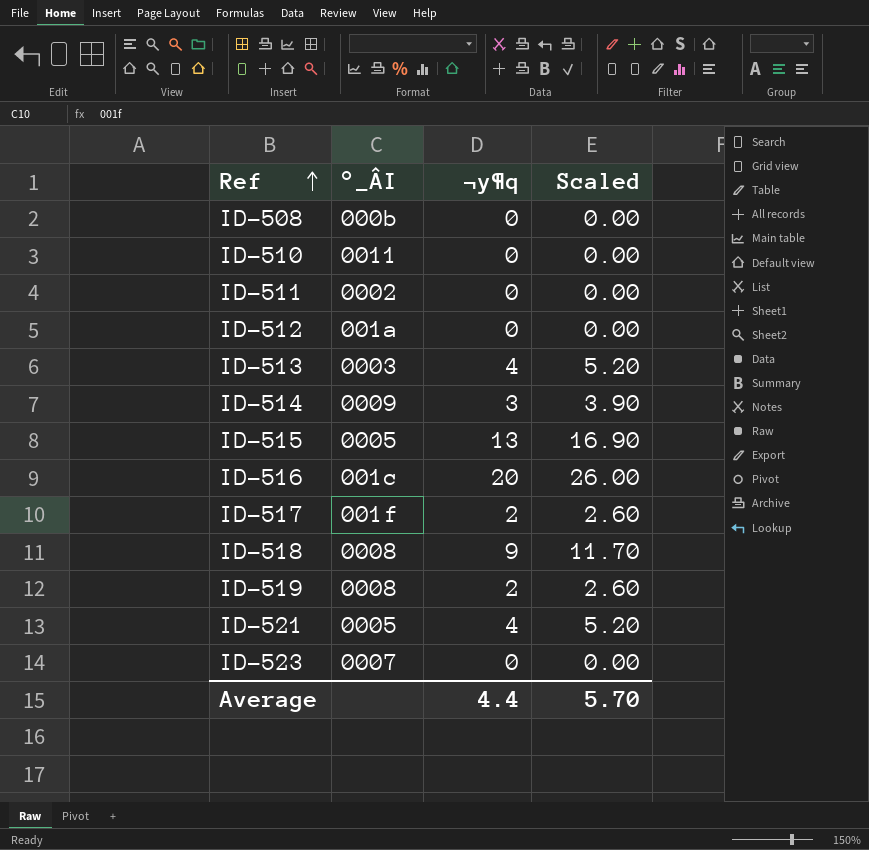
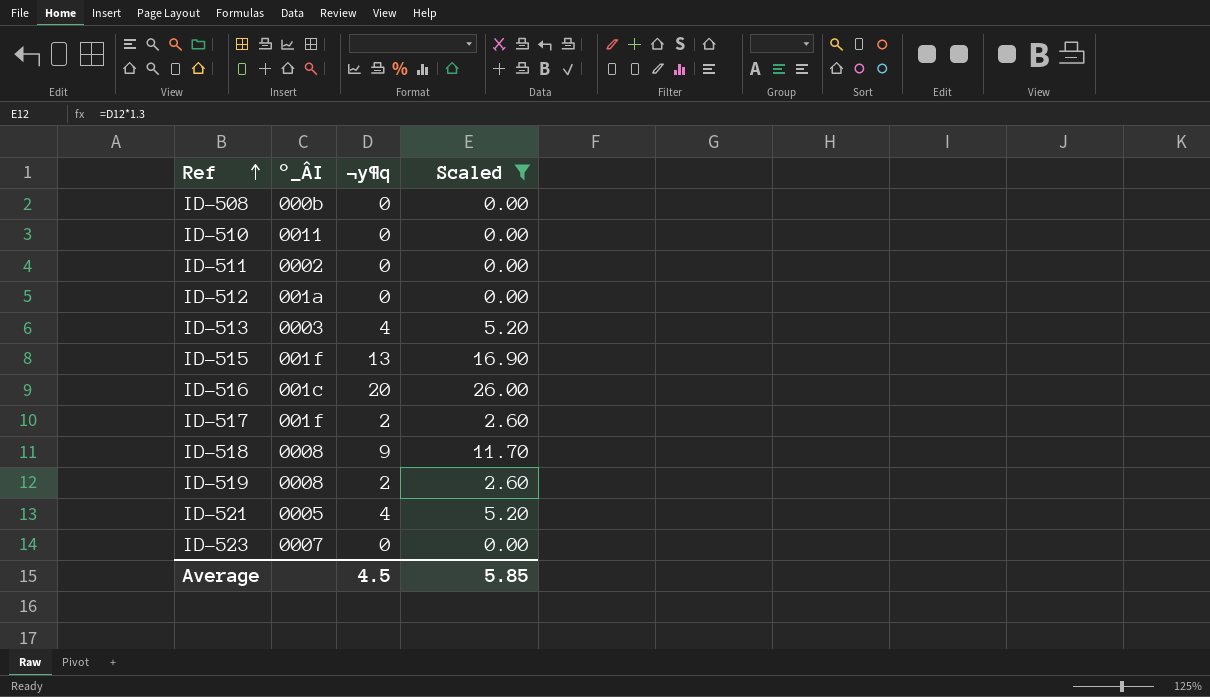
filter: none -> Scaled != 3.90
ID-515 | °_ÂI: 0005 -> 001f
Average | ¬y¶q: 4.4 -> 4.5
Average | Scaled: 5.70 -> 5.85

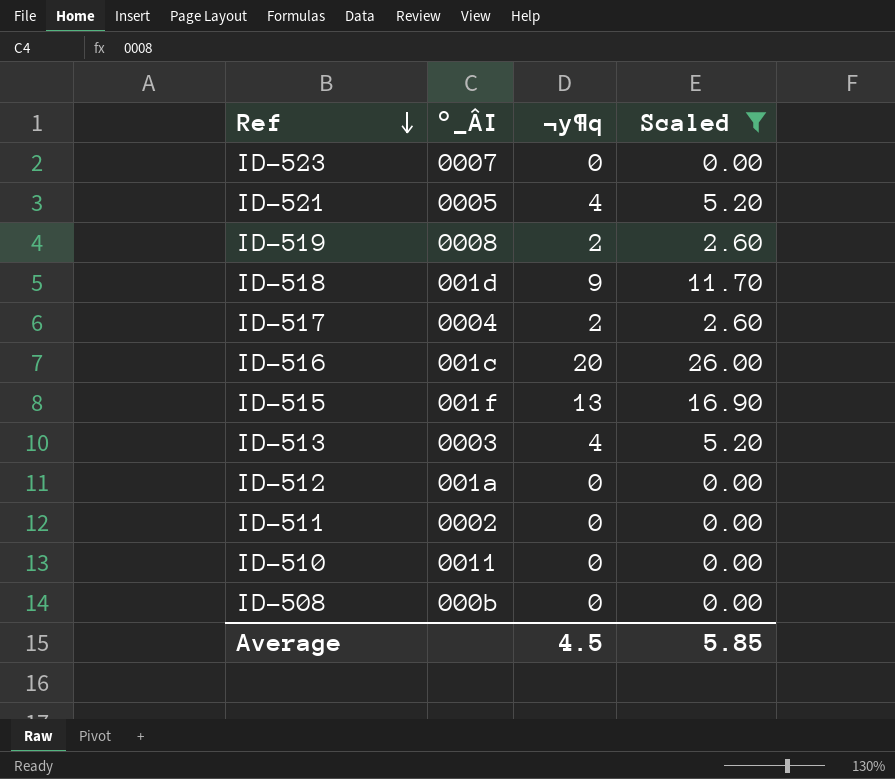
row order: Ref ascending -> Ref descending
ID-518 | °_ÂI: 0008 -> 001d
ID-517 | °_ÂI: 001f -> 0004

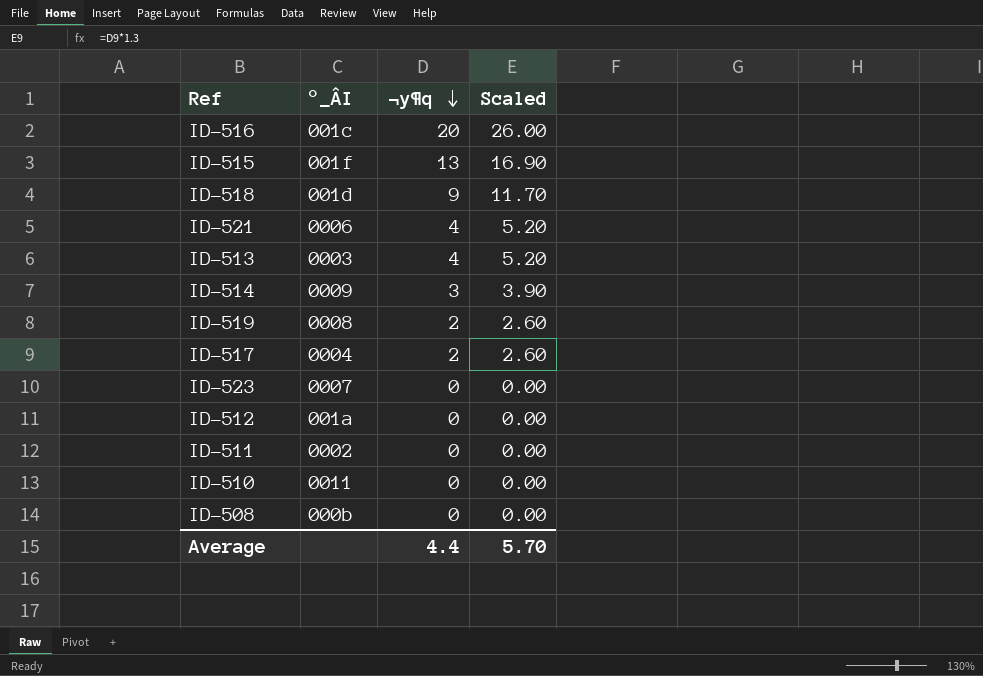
filter: Scaled != 3.90 -> none
row order: Ref descending -> ¬y¶q descending
ID-521 | °_ÂI: 0005 -> 0006
Average | ¬y¶q: 4.5 -> 4.4
Average | Scaled: 5.85 -> 5.70

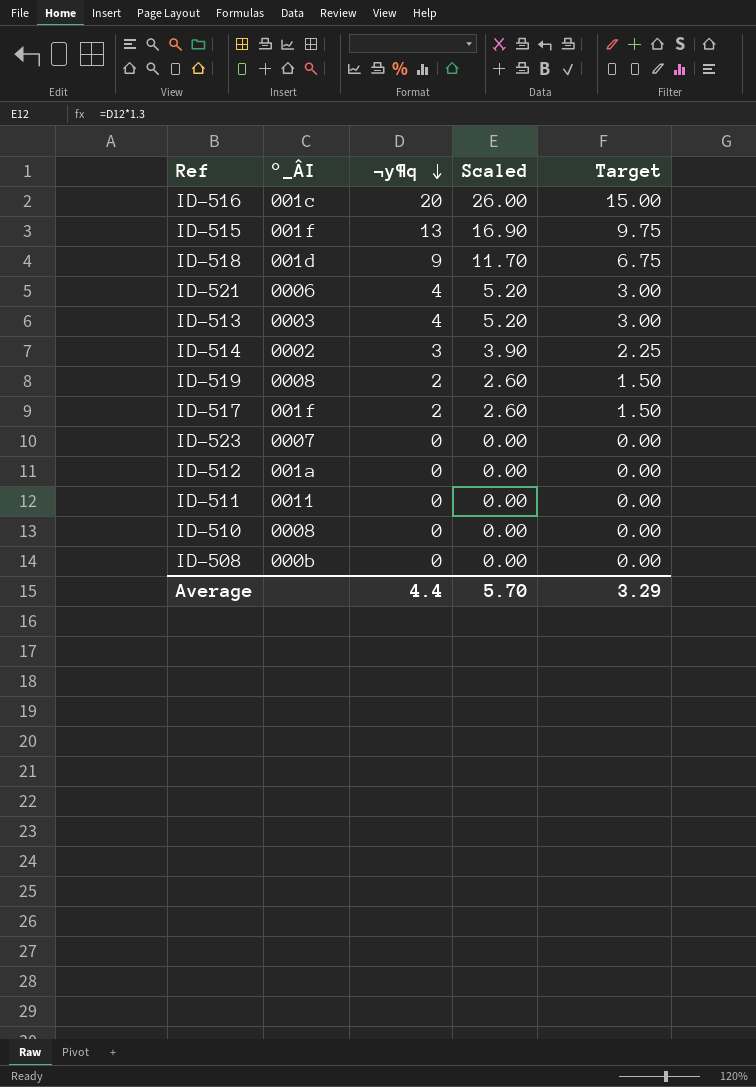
column Target | formula: none -> [¬y¶q] * 0.75
ID-514 | °_ÂI: 0009 -> 0002
ID-517 | °_ÂI: 0004 -> 001f
ID-511 | °_ÂI: 0002 -> 0011
ID-510 | °_ÂI: 0011 -> 0008

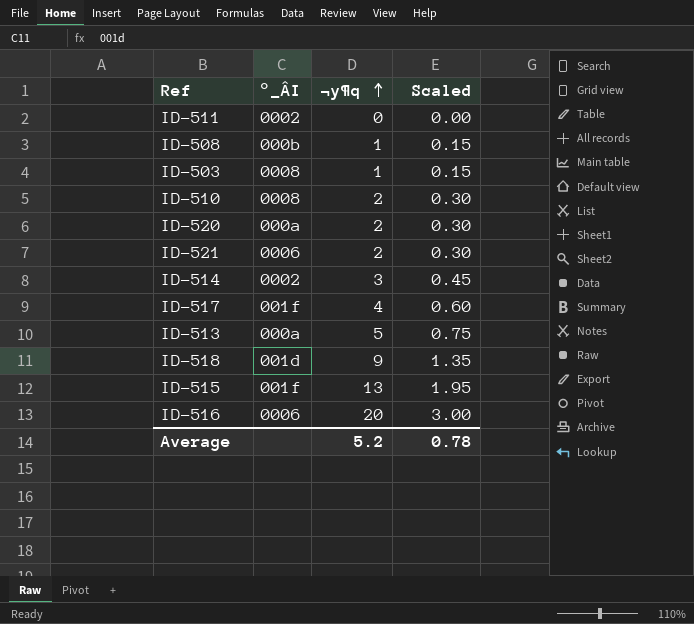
row order: ¬y¶q descending -> ¬y¶q ascending
column Target | formula: [¬y¶q] * 0.75 -> none
column Scaled | formula: [¬y¶q] * 1.3 -> [¬y¶q] * 0.15
row ID-519: 0008 | 2 | 2.60 | 1.50 -> none
row ID-523: 0007 | 0 | 0.00 | 0.00 -> none
row ID-512: 001a | 0 | 0.00 | 0.00 -> none
ID-511 | °_ÂI: 0011 -> 0002
ID-508 | ¬y¶q: 0 -> 1
row ID-503: none -> 0008 | 1 | 0.15
ID-510 | ¬y¶q: 0 -> 2
row ID-520: none -> 000a | 2 | 0.30
ID-521 | ¬y¶q: 4 -> 2
ID-517 | ¬y¶q: 2 -> 4
ID-513 | °_ÂI: 0003 -> 000a
ID-513 | ¬y¶q: 4 -> 5
ID-516 | °_ÂI: 001c -> 0006
Average | ¬y¶q: 4.4 -> 5.2
Average | Scaled: 5.70 -> 0.78

